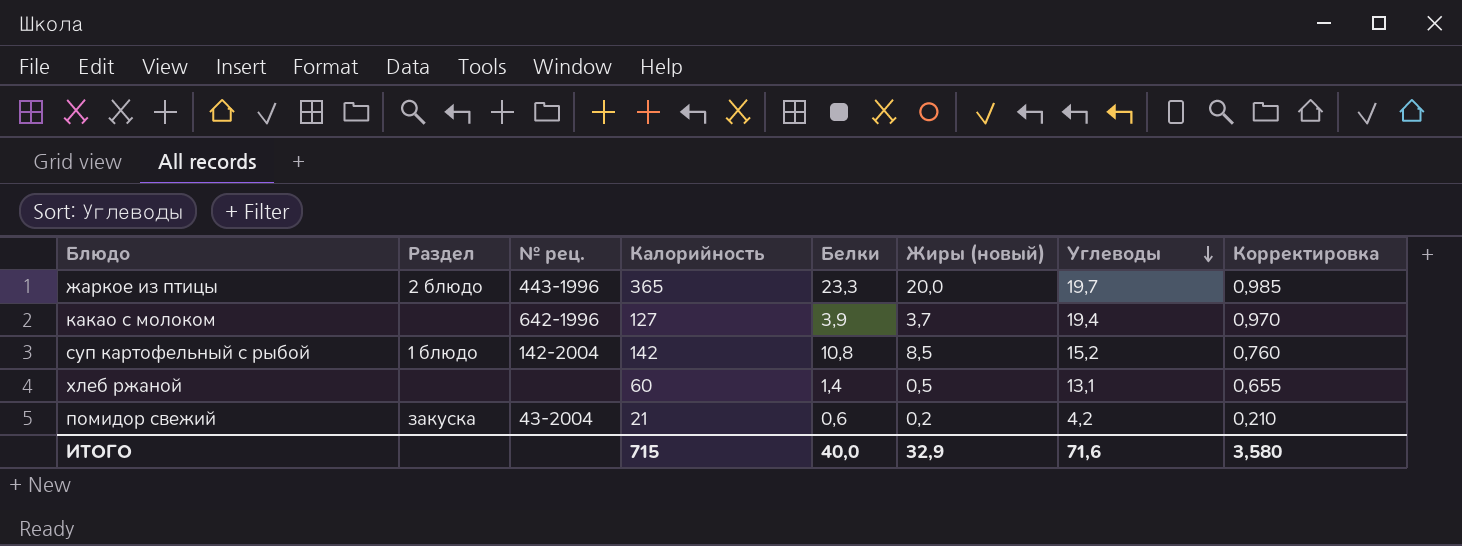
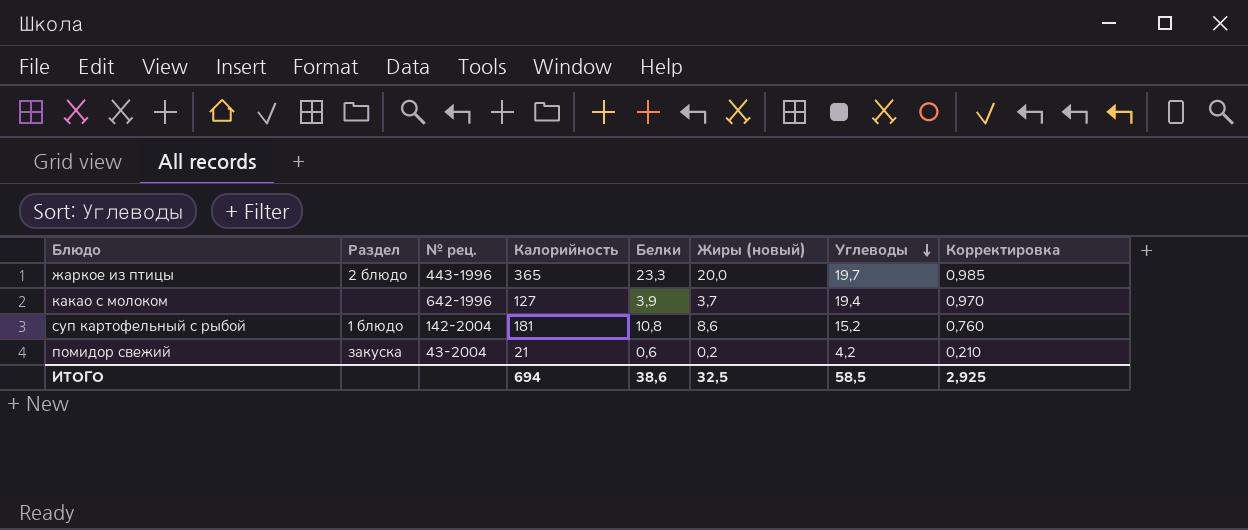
row хлеб ржаной: none | none | 60 | 1,4 | 0,5 | 13,1 | 0,655 -> none
суп картофельный с рыбой | Калорийность: 142 -> 181
суп картофельный с рыбой | Жиры (новый): 8,5 -> 8,6
ИТОГО | Калорийность: 715 -> 694
ИТОГО | Белки: 40,0 -> 38,6
ИТОГО | Жиры (новый): 32,9 -> 32,5
ИТОГО | Углеводы: 71,6 -> 58,5
ИТОГО | Корректировка: 3,580 -> 2,925

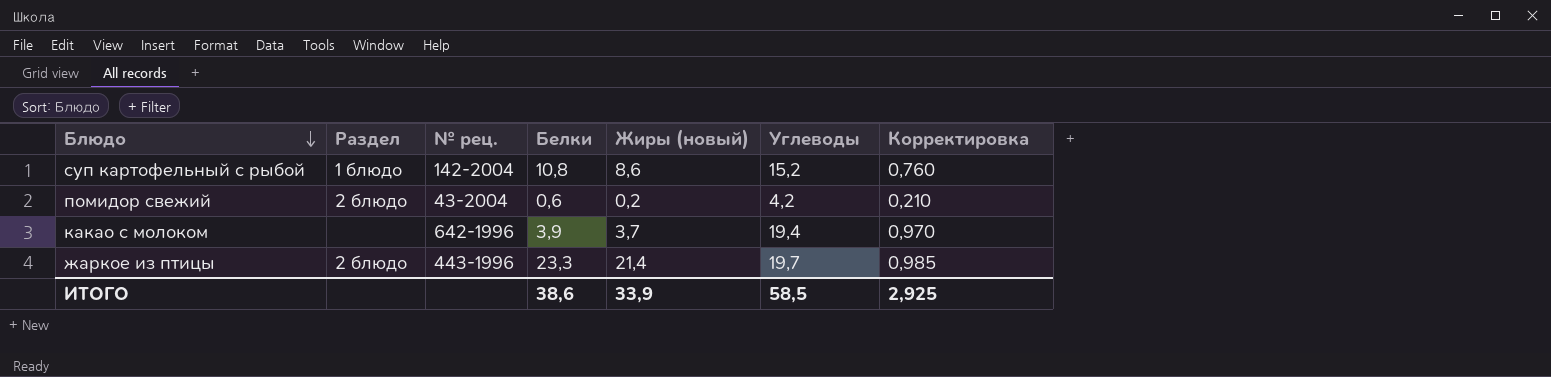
row order: Углеводы descending -> Блюдо descending
column Калорийность | position: 4 -> none
помидор свежий | Раздел: закуска -> 2 блюдо
жаркое из птицы | Жиры (новый): 20,0 -> 21,4
ИТОГО | Жиры (новый): 32,5 -> 33,9

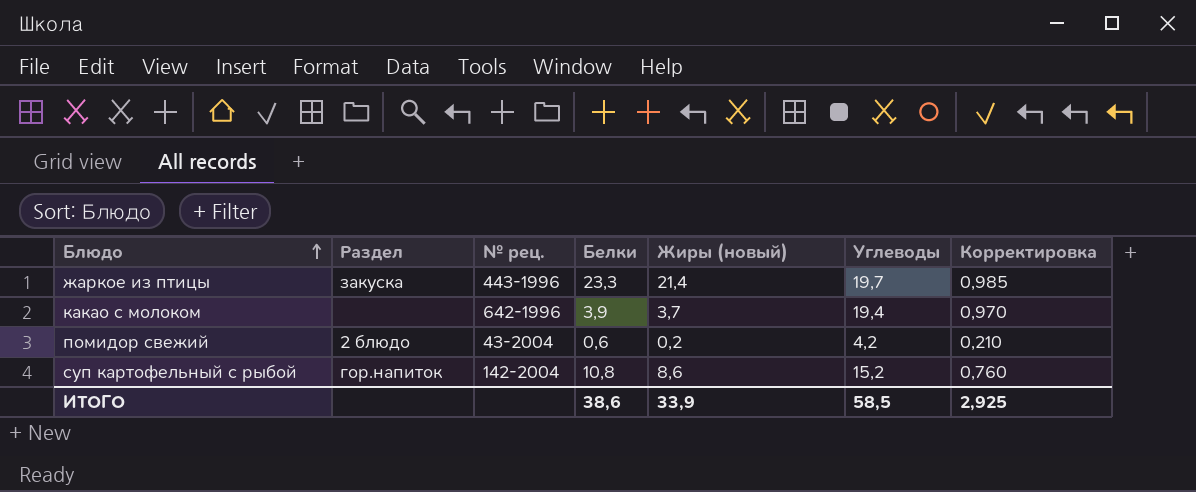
row order: Блюдо descending -> Блюдо ascending
жаркое из птицы | Раздел: 2 блюдо -> закуска
суп картофельный с рыбой | Раздел: 1 блюдо -> гор.напиток

